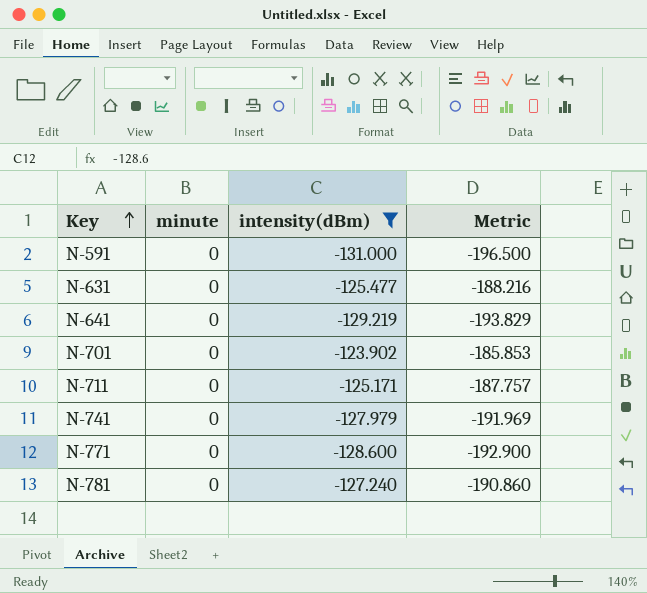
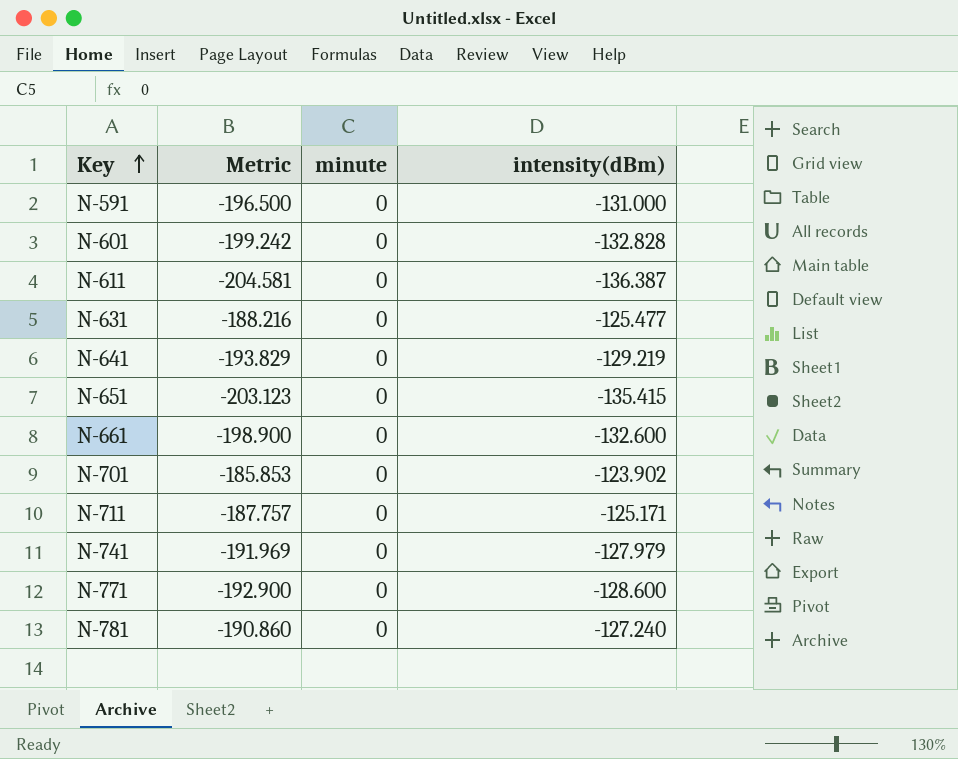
filter: intensity(dBm) >= -131.000 -> none
column Metric | position: 4 -> 2

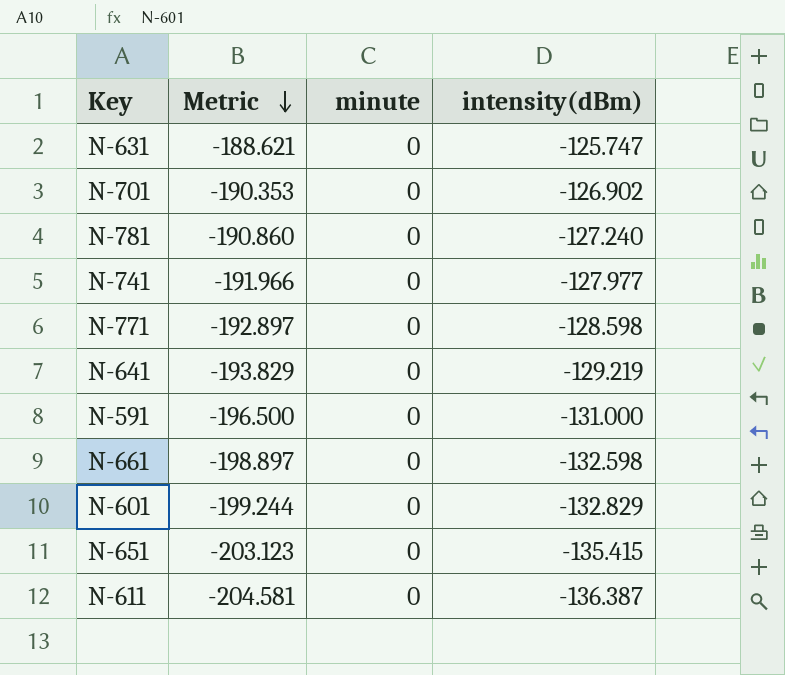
row order: Key ascending -> Metric descending
row N-711: -187.757 | 0 | -125.171 -> none
N-631 | Metric: -188.216 -> -188.621
N-631 | intensity(dBm): -125.477 -> -125.747
N-701 | Metric: -185.853 -> -190.353
N-701 | intensity(dBm): -123.902 -> -126.902
N-741 | Metric: -191.969 -> -191.966
N-741 | intensity(dBm): -127.979 -> -127.977
N-771 | Metric: -192.900 -> -192.897
N-771 | intensity(dBm): -128.600 -> -128.598
N-661 | Metric: -198.900 -> -198.897
N-661 | intensity(dBm): -132.600 -> -132.598
N-601 | Metric: -199.242 -> -199.244
N-601 | intensity(dBm): -132.828 -> -132.829

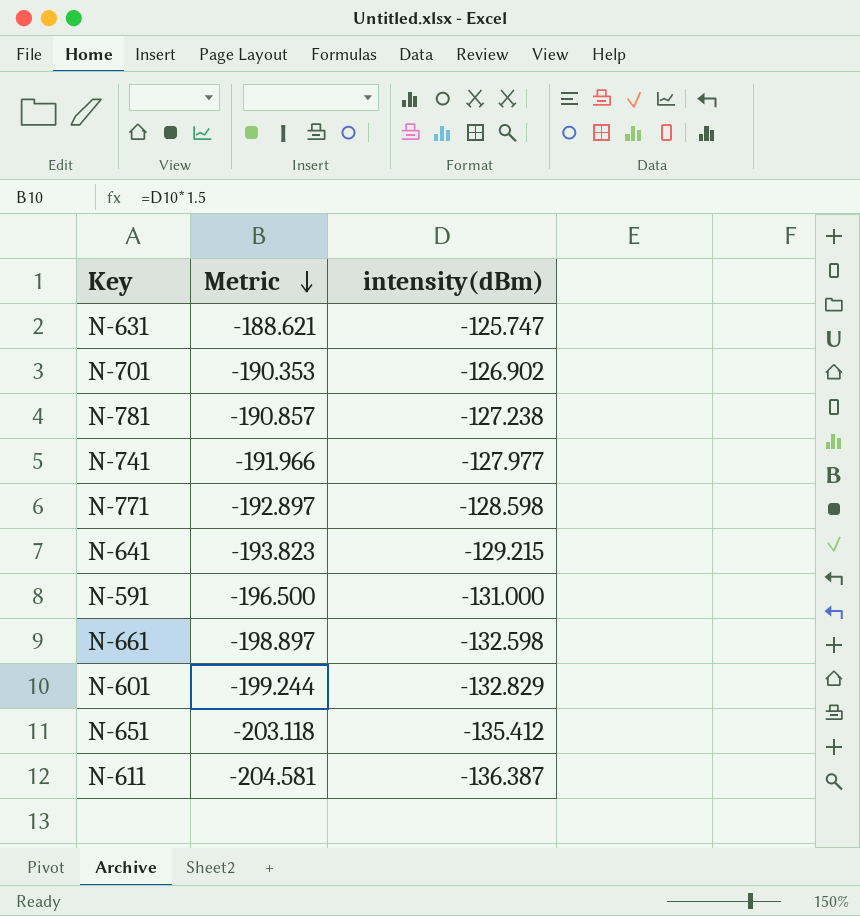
column minute | position: 3 -> none
N-781 | Metric: -190.860 -> -190.857
N-781 | intensity(dBm): -127.240 -> -127.238
N-641 | Metric: -193.829 -> -193.823
N-641 | intensity(dBm): -129.219 -> -129.215
N-651 | Metric: -203.123 -> -203.118
N-651 | intensity(dBm): -135.415 -> -135.412

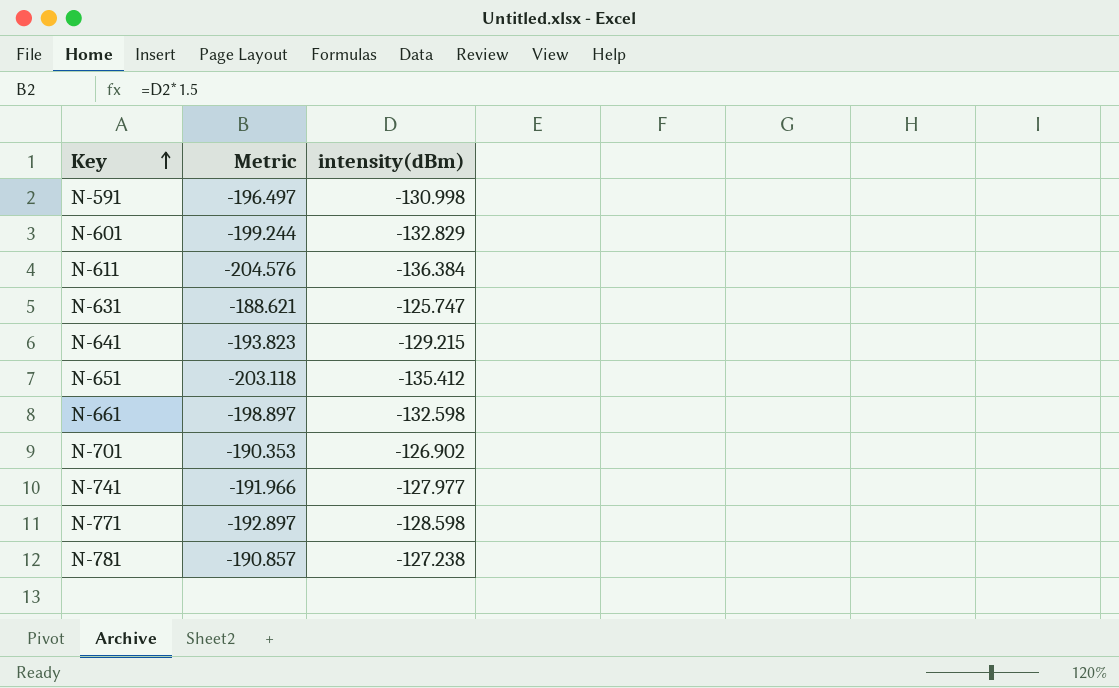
row order: Metric descending -> Key ascending
N-591 | Metric: -196.500 -> -196.497
N-591 | intensity(dBm): -131.000 -> -130.998
N-611 | Metric: -204.581 -> -204.576
N-611 | intensity(dBm): -136.387 -> -136.384

